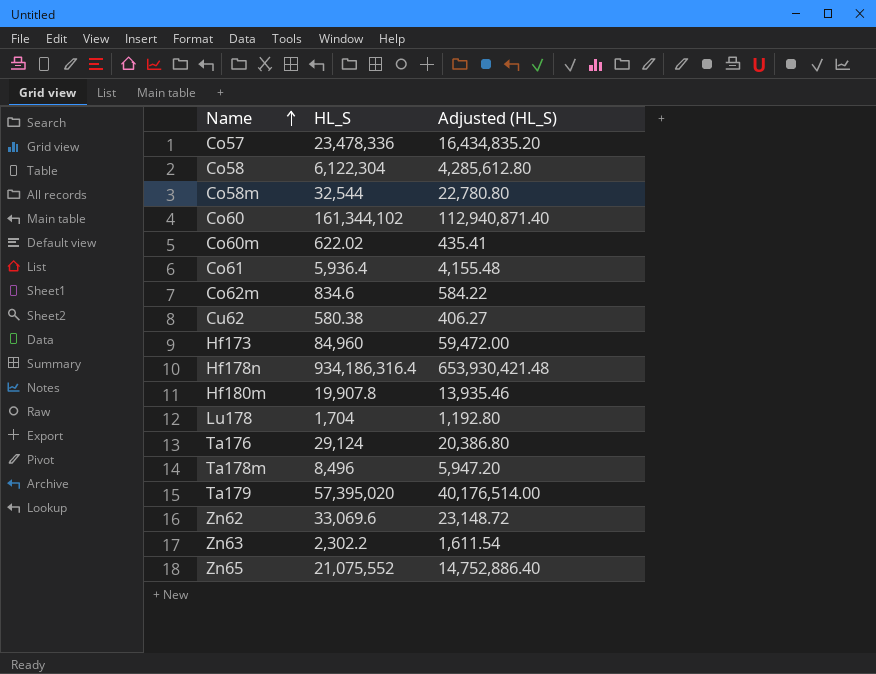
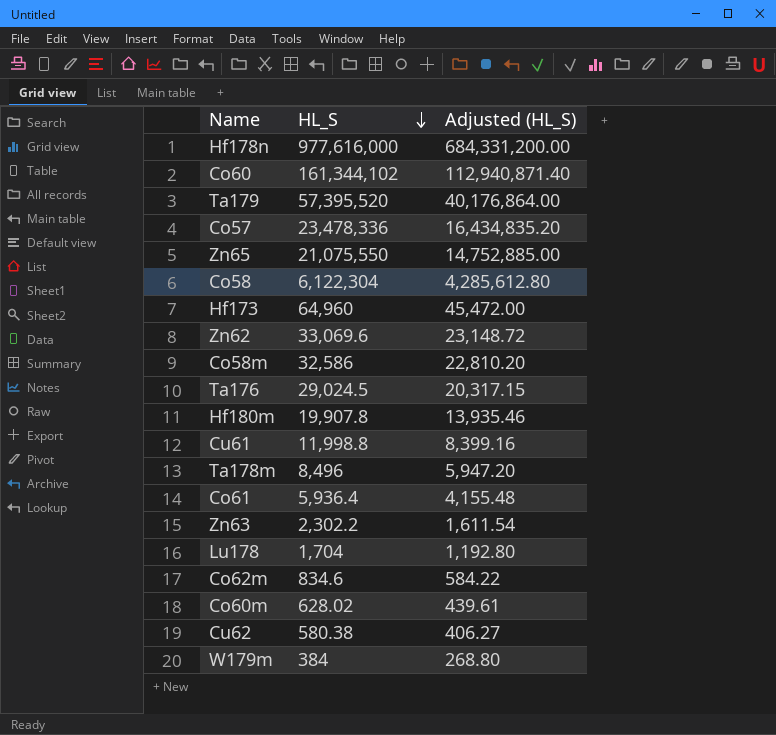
row order: Name ascending -> HL_S descending
Hf178n | HL_S: 934,186,316.4 -> 977,616,000
Hf178n | Adjusted (HL_S): 653,930,421.48 -> 684,331,200.00
Ta179 | HL_S: 57,395,020 -> 57,395,520
Ta179 | Adjusted (HL_S): 40,176,514.00 -> 40,176,864.00
Zn65 | HL_S: 21,075,552 -> 21,075,550
Zn65 | Adjusted (HL_S): 14,752,886.40 -> 14,752,885.00
Hf173 | HL_S: 84,960 -> 64,960
Hf173 | Adjusted (HL_S): 59,472.00 -> 45,472.00
Co58m | HL_S: 32,544 -> 32,586
Co58m | Adjusted (HL_S): 22,780.80 -> 22,810.20
Ta176 | HL_S: 29,124 -> 29,024.5
Ta176 | Adjusted (HL_S): 20,386.80 -> 20,317.15
row Cu61: none -> 11,998.8 | 8,399.16
Co60m | HL_S: 622.02 -> 628.02
Co60m | Adjusted (HL_S): 435.41 -> 439.61
row W179m: none -> 384 | 268.80

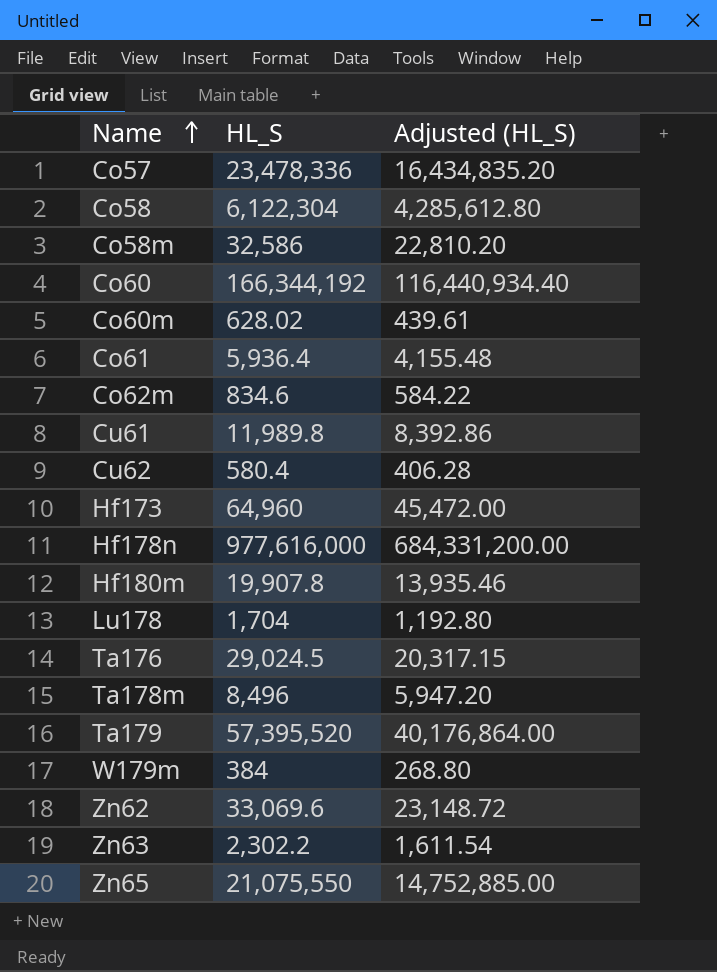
row order: HL_S descending -> Name ascending
Co60 | HL_S: 161,344,102 -> 166,344,192
Co60 | Adjusted (HL_S): 112,940,871.40 -> 116,440,934.40
Cu61 | HL_S: 11,998.8 -> 11,989.8
Cu61 | Adjusted (HL_S): 8,399.16 -> 8,392.86
Cu62 | HL_S: 580.38 -> 580.4
Cu62 | Adjusted (HL_S): 406.27 -> 406.28

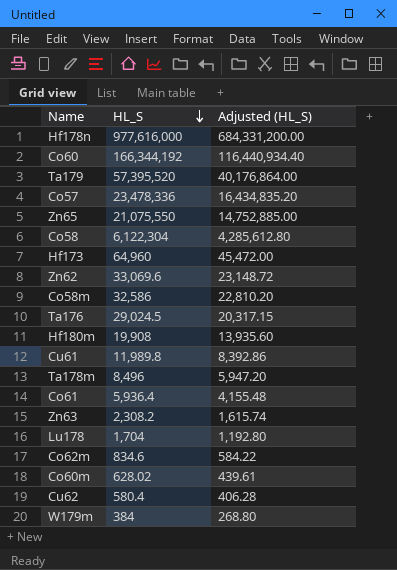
row order: Name ascending -> HL_S descending
Hf180m | HL_S: 19,907.8 -> 19,908
Hf180m | Adjusted (HL_S): 13,935.46 -> 13,935.60
Zn63 | HL_S: 2,302.2 -> 2,308.2
Zn63 | Adjusted (HL_S): 1,611.54 -> 1,615.74

